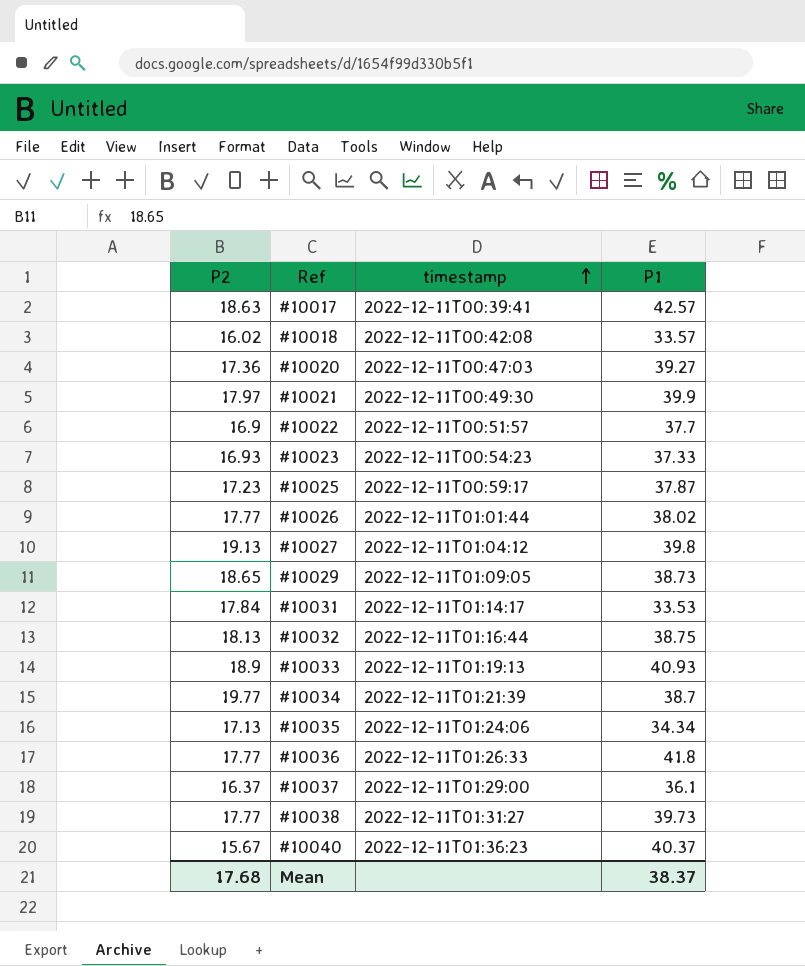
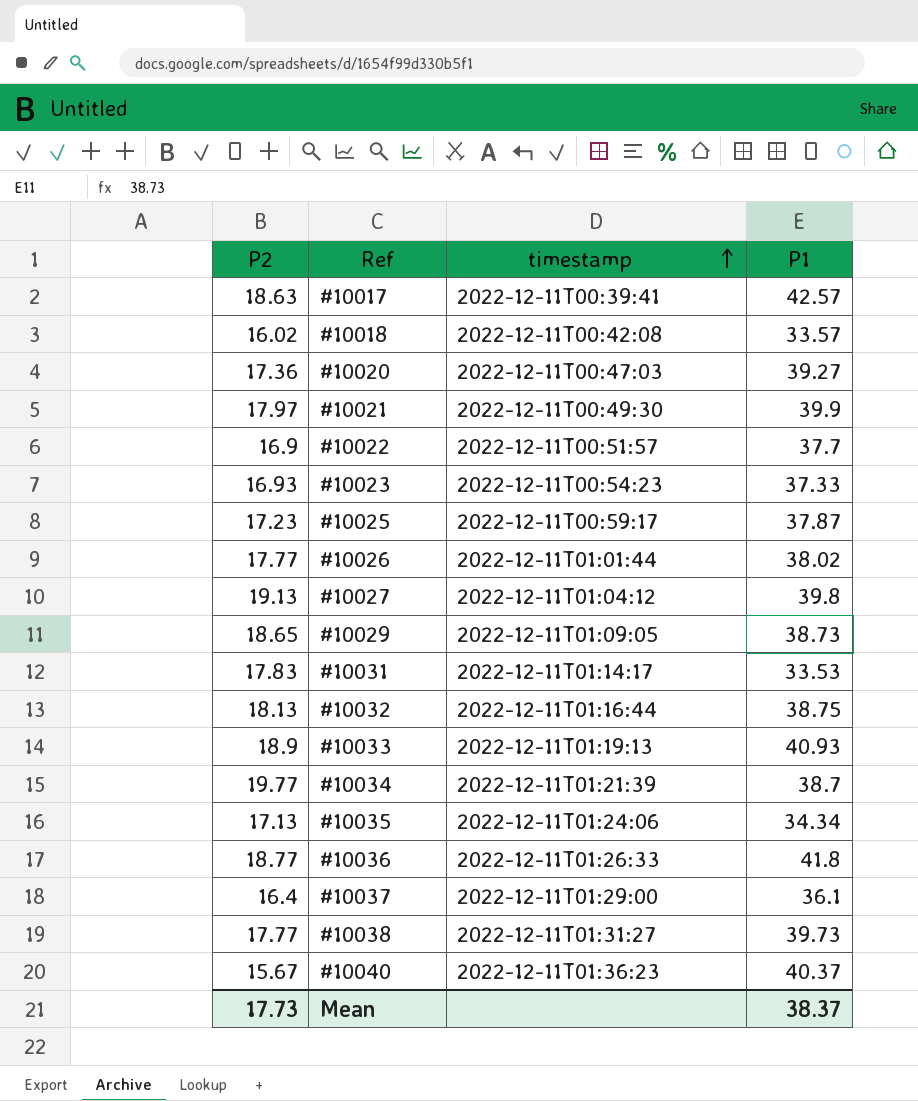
#10031 | P2: 17.84 -> 17.83
#10036 | P2: 17.77 -> 18.77
#10037 | P2: 16.37 -> 16.4
Mean | P2: 17.68 -> 17.73

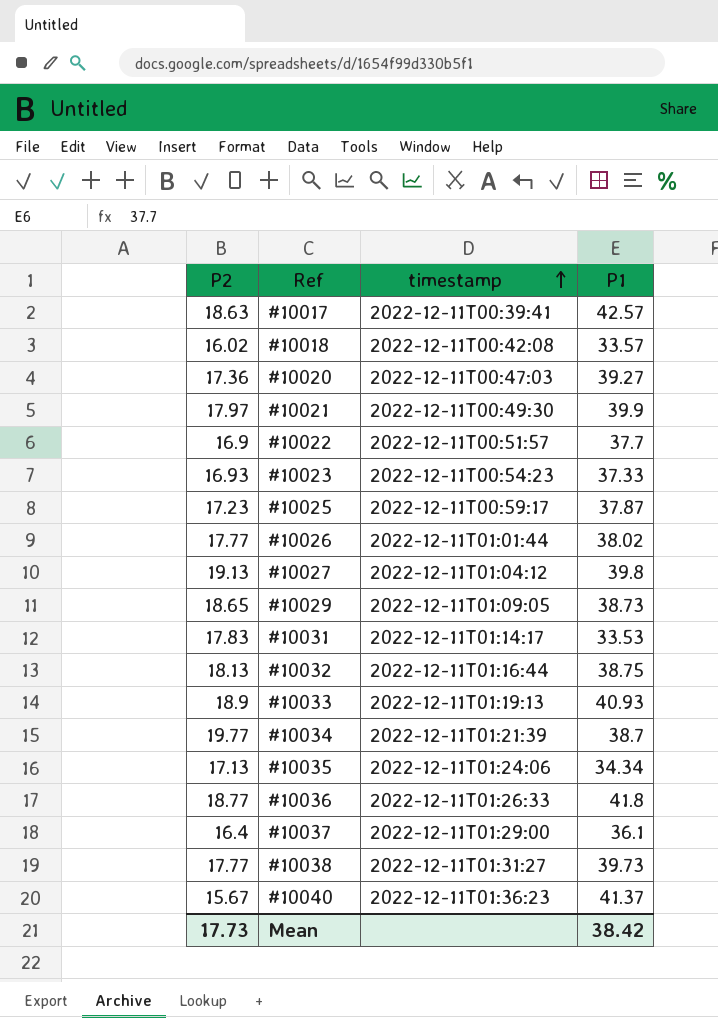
#10040 | P1: 40.37 -> 41.37
Mean | P1: 38.37 -> 38.42

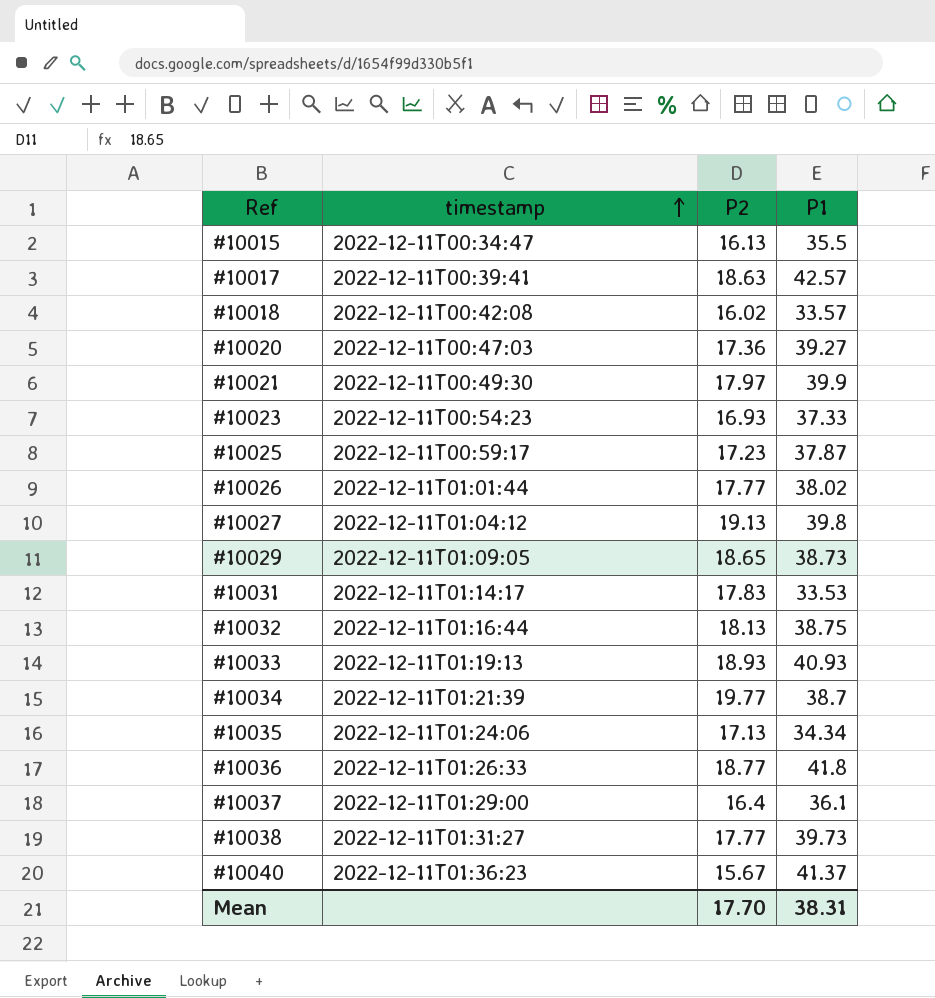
column P2 | position: 1 -> 3
row #10022: 16.9 | 2022-12-11T00:51:57 | 37.7 -> none
row #10015: none -> 2022-12-11T00:34:47 | 16.13 | 35.5
#10033 | P2: 18.9 -> 18.93
Mean | P2: 17.73 -> 17.70
Mean | P1: 38.42 -> 38.31

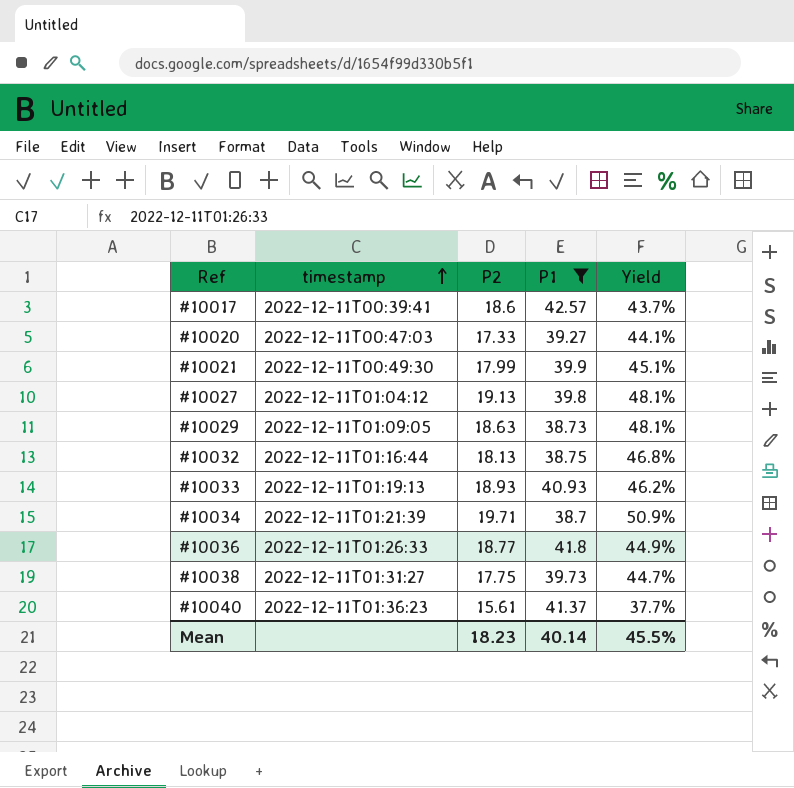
filter: none -> P1 >= 38.7
column Yield | formula: none -> [P2] / [P1]
#10017 | P2: 18.63 -> 18.6
#10020 | P2: 17.36 -> 17.33
#10021 | P2: 17.97 -> 17.99
#10029 | P2: 18.65 -> 18.63
#10034 | P2: 19.77 -> 19.71
#10038 | P2: 17.77 -> 17.75
#10040 | P2: 15.67 -> 15.61
Mean | P2: 17.70 -> 18.23
Mean | P1: 38.31 -> 40.14

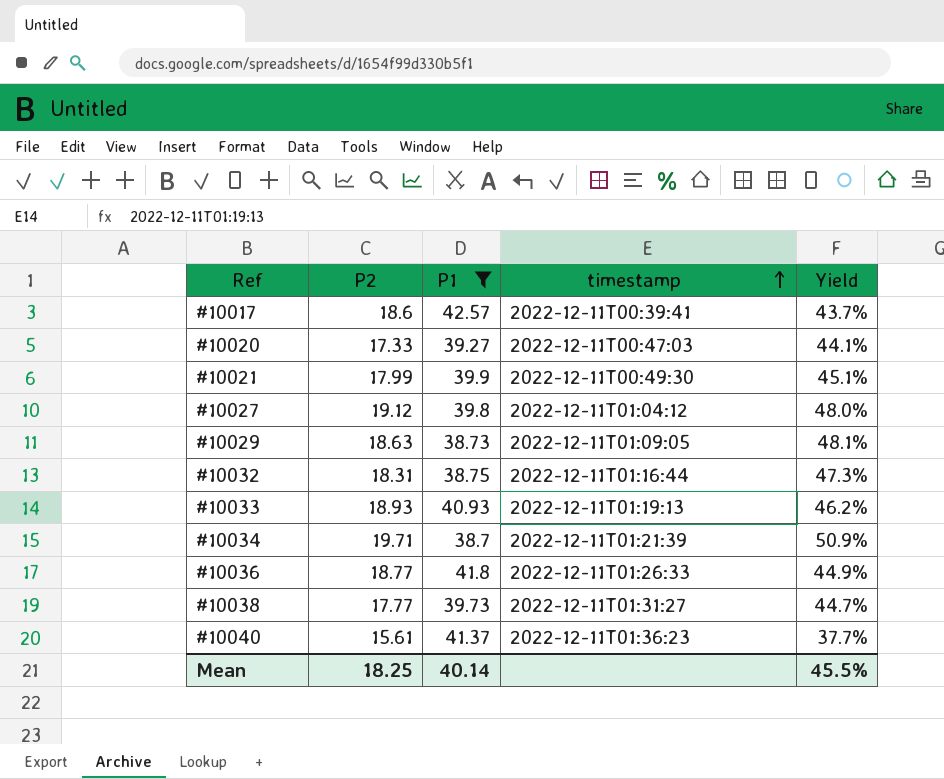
column timestamp | position: 2 -> 4
#10027 | P2: 19.13 -> 19.12
#10027 | Yield: 48.1% -> 48.0%
#10032 | P2: 18.13 -> 18.31
#10032 | Yield: 46.8% -> 47.3%
#10038 | P2: 17.75 -> 17.77
Mean | P2: 18.23 -> 18.25

